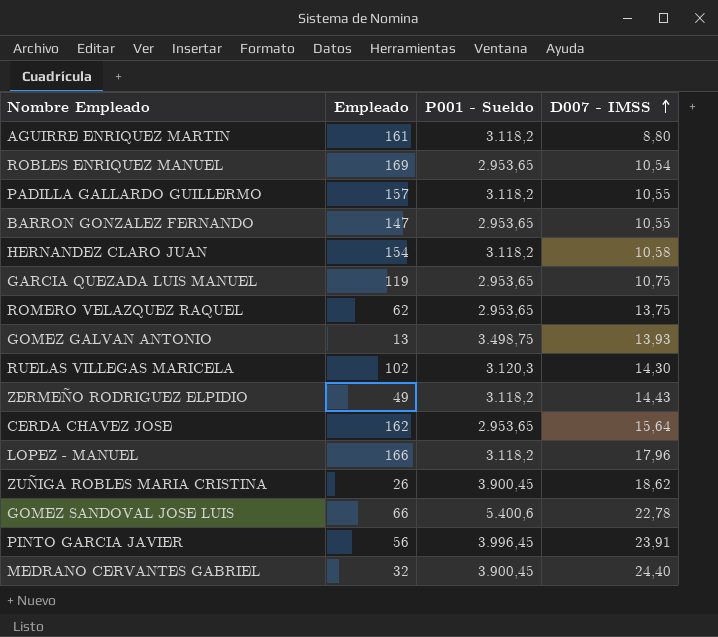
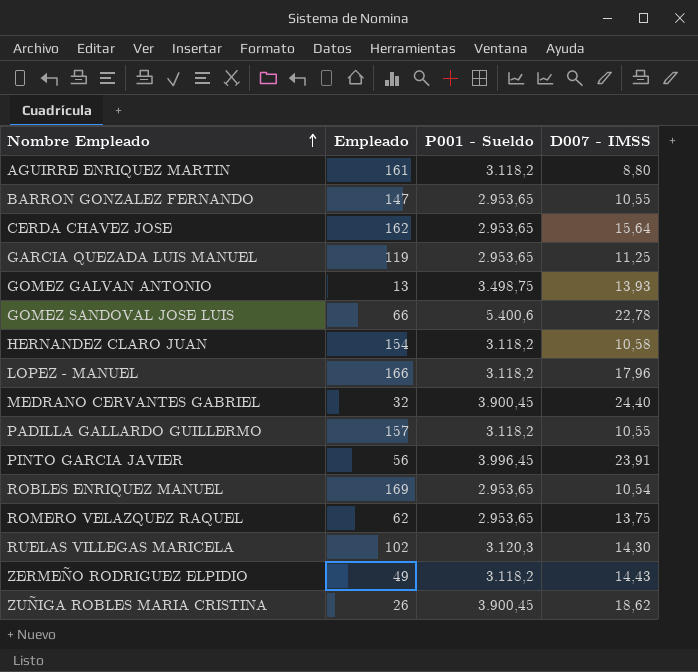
row order: D007 - IMSS ascending -> Nombre Empleado ascending
GARCIA QUEZADA LUIS MANUEL | D007 - IMSS: 10,75 -> 11,25

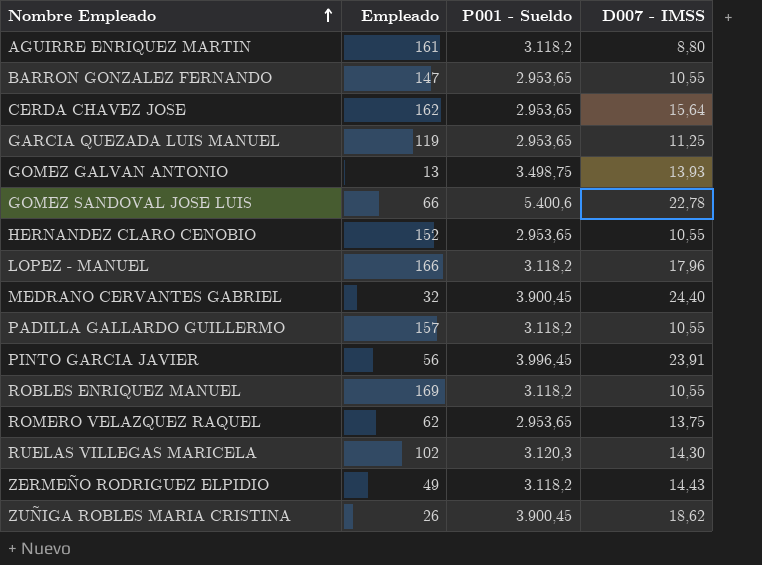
row HERNANDEZ CLARO JUAN: 154 | 3.118,2 | 10,58 -> none
row HERNANDEZ CLARO CENOBIO: none -> 152 | 2.953,65 | 10,55
ROBLES ENRIQUEZ MANUEL | P001 - Sueldo: 2.953,65 -> 3.118,2
ROBLES ENRIQUEZ MANUEL | D007 - IMSS: 10,54 -> 10,55

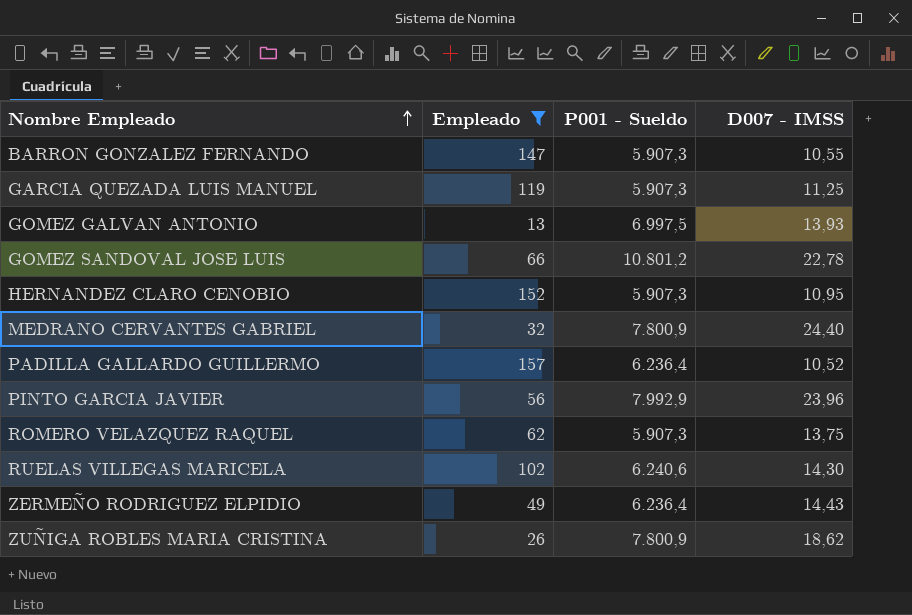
filter: none -> Empleado <= 157
BARRON GONZALEZ FERNANDO | P001 - Sueldo: 2.953,65 -> 5.907,3
GARCIA QUEZADA LUIS MANUEL | P001 - Sueldo: 2.953,65 -> 5.907,3
GOMEZ GALVAN ANTONIO | P001 - Sueldo: 3.498,75 -> 6.997,5
GOMEZ SANDOVAL JOSE LUIS | P001 - Sueldo: 5.400,6 -> 10.801,2
HERNANDEZ CLARO CENOBIO | P001 - Sueldo: 2.953,65 -> 5.907,3
HERNANDEZ CLARO CENOBIO | D007 - IMSS: 10,55 -> 10,95
MEDRANO CERVANTES GABRIEL | P001 - Sueldo: 3.900,45 -> 7.800,9
PADILLA GALLARDO GUILLERMO | P001 - Sueldo: 3.118,2 -> 6.236,4
PADILLA GALLARDO GUILLERMO | D007 - IMSS: 10,55 -> 10,52
PINTO GARCIA JAVIER | P001 - Sueldo: 3.996,45 -> 7.992,9
PINTO GARCIA JAVIER | D007 - IMSS: 23,91 -> 23,96
ROMERO VELAZQUEZ RAQUEL | P001 - Sueldo: 2.953,65 -> 5.907,3
RUELAS VILLEGAS MARICELA | P001 - Sueldo: 3.120,3 -> 6.240,6
ZERMEÑO RODRIGUEZ ELPIDIO | P001 - Sueldo: 3.118,2 -> 6.236,4
ZUÑIGA ROBLES MARIA CRISTINA | P001 - Sueldo: 3.900,45 -> 7.800,9

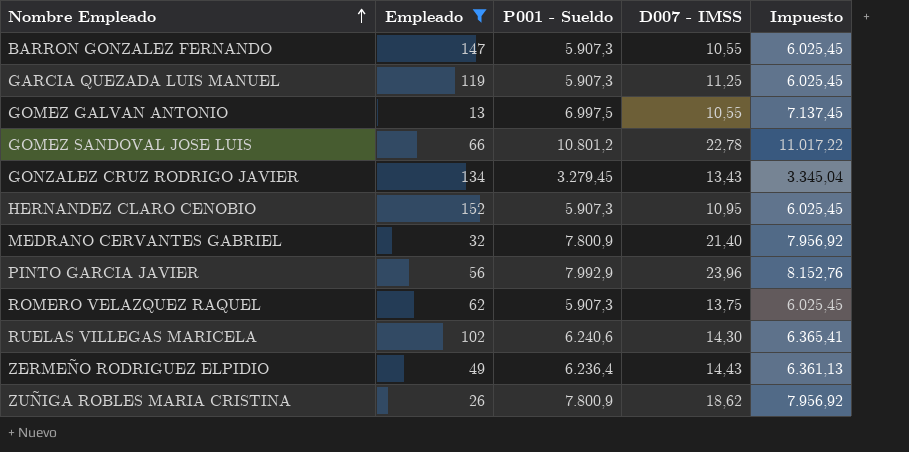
column Impuesto | formula: none -> [P001 - Sueldo] * 1,02
row PADILLA GALLARDO GUILLERMO: 157 | 6.236,4 | 10,52 -> none
GOMEZ GALVAN ANTONIO | D007 - IMSS: 13,93 -> 10,55
row GONZALEZ CRUZ RODRIGO JAVIER: none -> 134 | 3.279,45 | 13,43 | 3.345,04
MEDRANO CERVANTES GABRIEL | D007 - IMSS: 24,40 -> 21,40

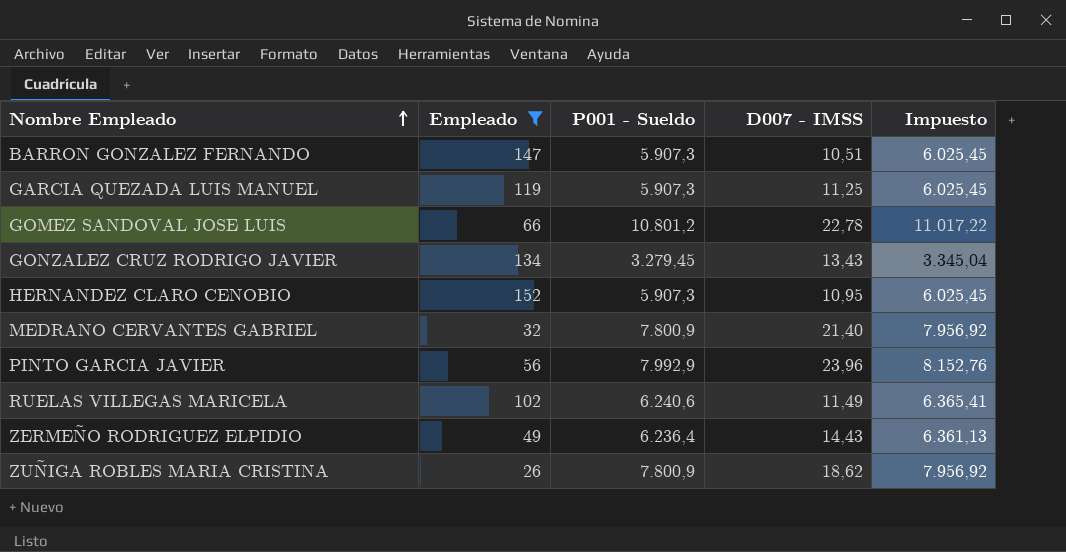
row GOMEZ GALVAN ANTONIO: 13 | 6.997,5 | 10,55 | 7.137,45 -> none
row ROMERO VELAZQUEZ RAQUEL: 62 | 5.907,3 | 13,75 | 6.025,45 -> none
BARRON GONZALEZ FERNANDO | D007 - IMSS: 10,55 -> 10,51
RUELAS VILLEGAS MARICELA | D007 - IMSS: 14,30 -> 11,49

